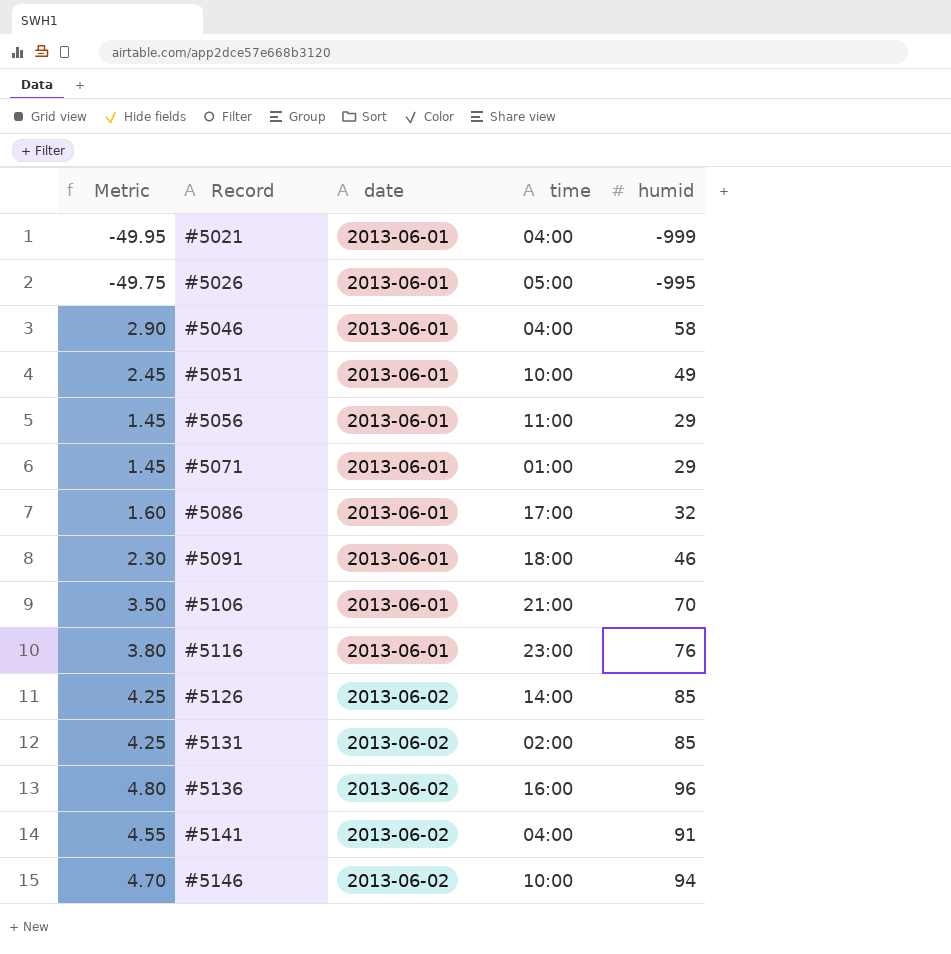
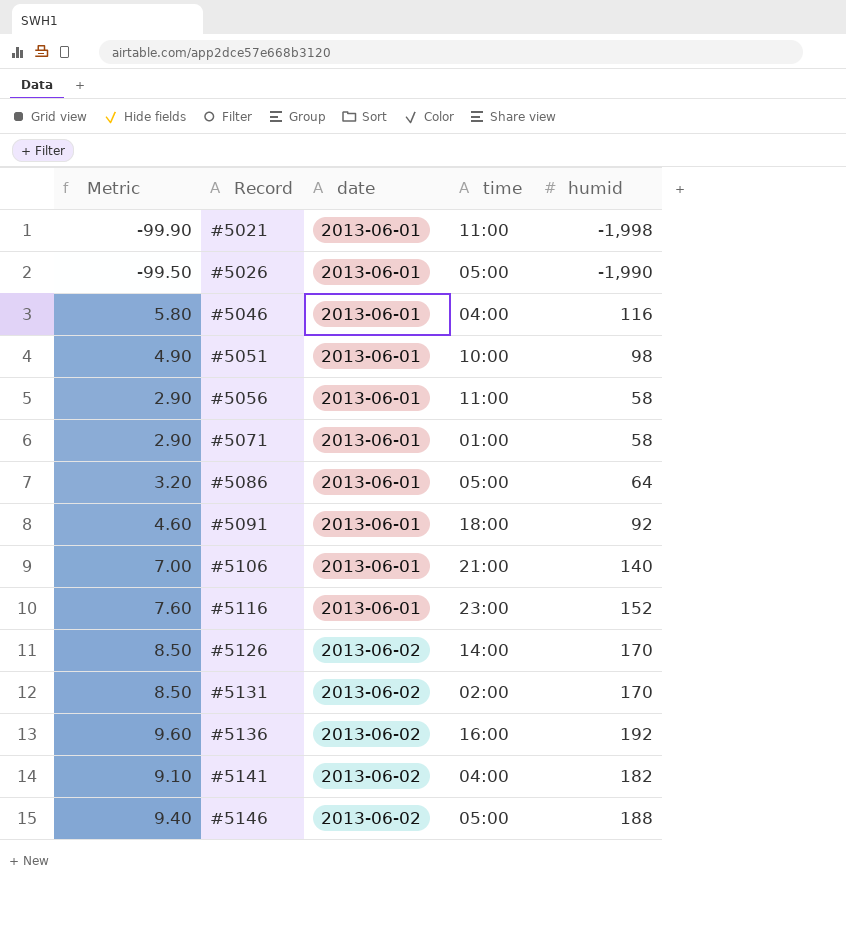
#5021 | Metric: -49.95 -> -99.90
#5021 | time: 04:00 -> 11:00
#5021 | humid: -999 -> -1,998
#5026 | Metric: -49.75 -> -99.50
#5026 | humid: -995 -> -1,990
#5046 | Metric: 2.90 -> 5.80
#5046 | humid: 58 -> 116
#5051 | Metric: 2.45 -> 4.90
#5051 | humid: 49 -> 98
#5056 | Metric: 1.45 -> 2.90
#5056 | humid: 29 -> 58
#5071 | Metric: 1.45 -> 2.90
#5071 | humid: 29 -> 58
#5086 | Metric: 1.60 -> 3.20
#5086 | time: 17:00 -> 05:00
#5086 | humid: 32 -> 64
#5091 | Metric: 2.30 -> 4.60
#5091 | humid: 46 -> 92
#5106 | Metric: 3.50 -> 7.00
#5106 | humid: 70 -> 140
#5116 | Metric: 3.80 -> 7.60
#5116 | humid: 76 -> 152
#5126 | Metric: 4.25 -> 8.50
#5126 | humid: 85 -> 170
#5131 | Metric: 4.25 -> 8.50
#5131 | humid: 85 -> 170
#5136 | Metric: 4.80 -> 9.60
#5136 | humid: 96 -> 192
#5141 | Metric: 4.55 -> 9.10
#5141 | humid: 91 -> 182
#5146 | Metric: 4.70 -> 9.40
#5146 | time: 10:00 -> 05:00
#5146 | humid: 94 -> 188

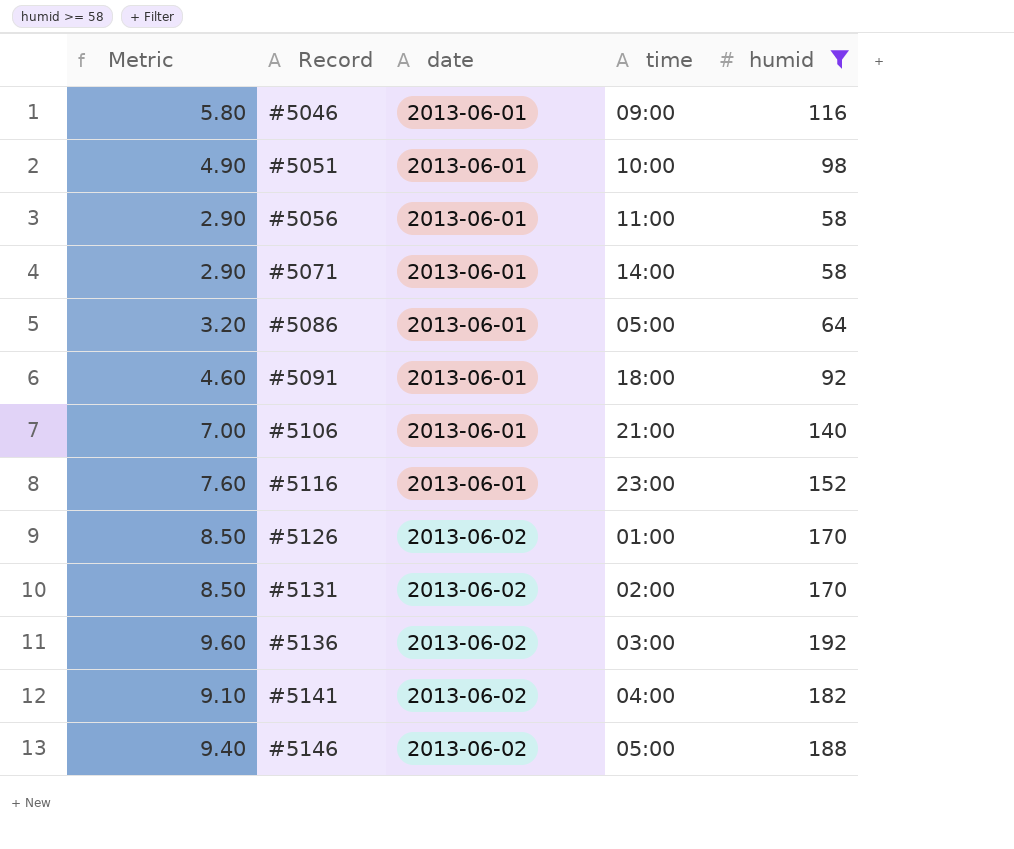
filter: none -> humid >= 58
#5046 | time: 04:00 -> 09:00
#5071 | time: 01:00 -> 14:00
#5126 | time: 14:00 -> 01:00
#5136 | time: 16:00 -> 03:00

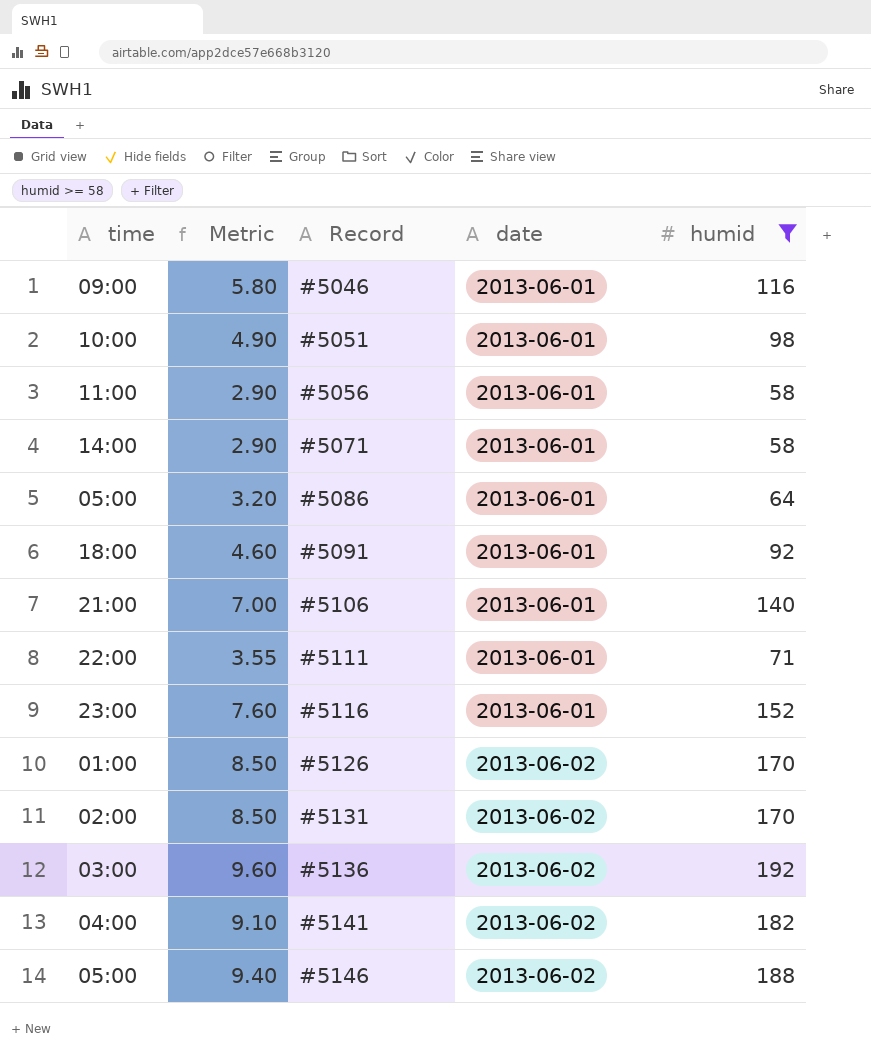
column time | position: 4 -> 1
row #5111: none -> 22:00 | 3.55 | 2013-06-01 | 71

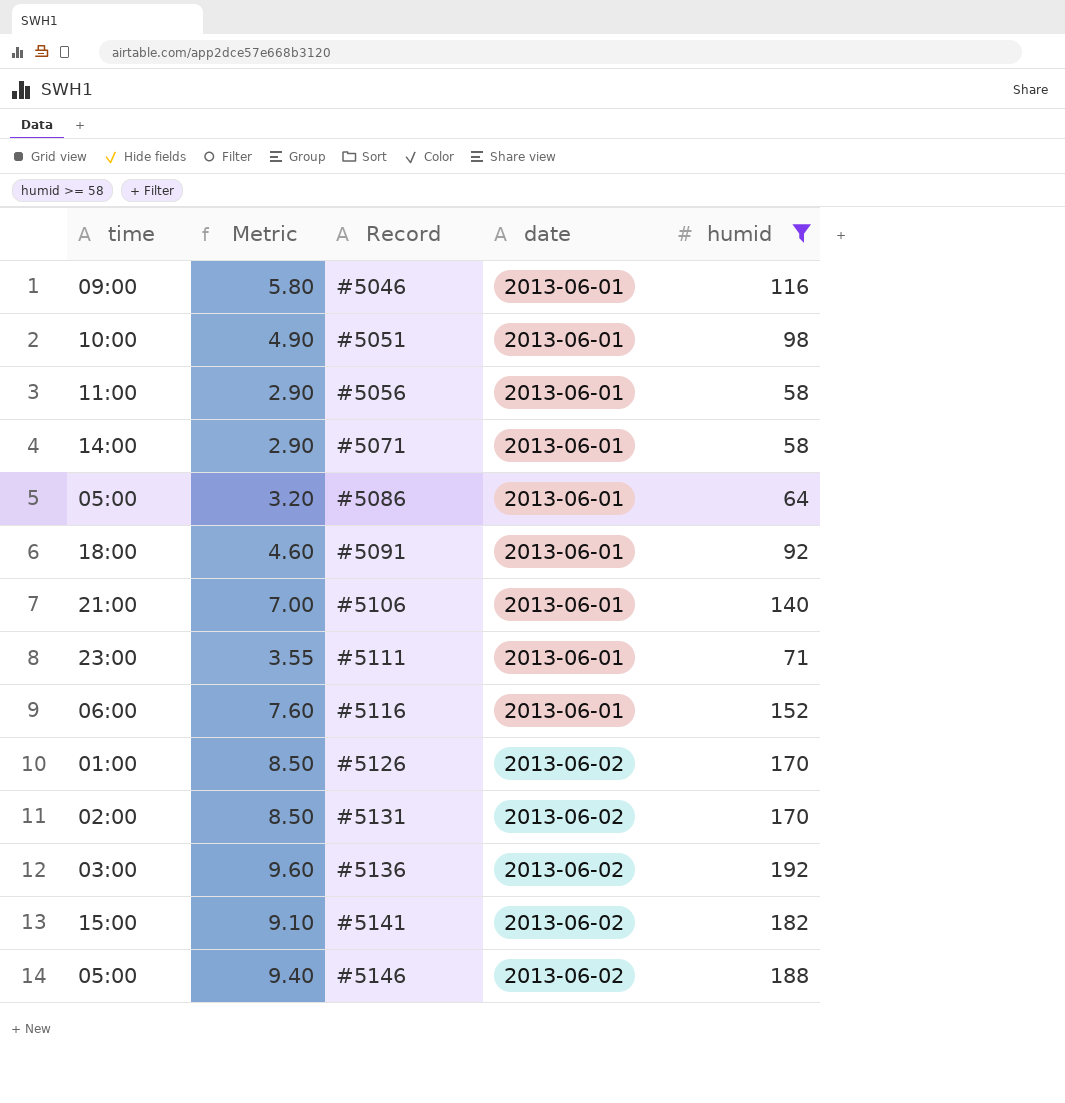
#5111 | time: 22:00 -> 23:00
#5116 | time: 23:00 -> 06:00
#5141 | time: 04:00 -> 15:00

